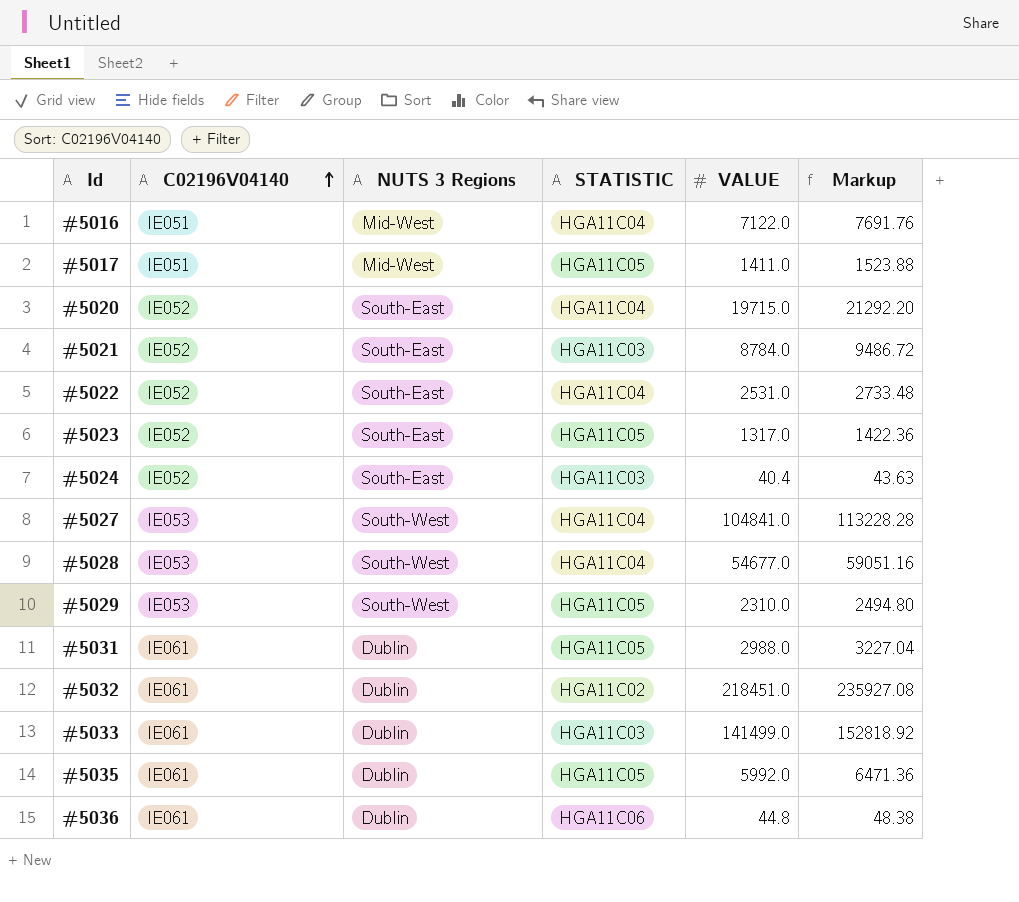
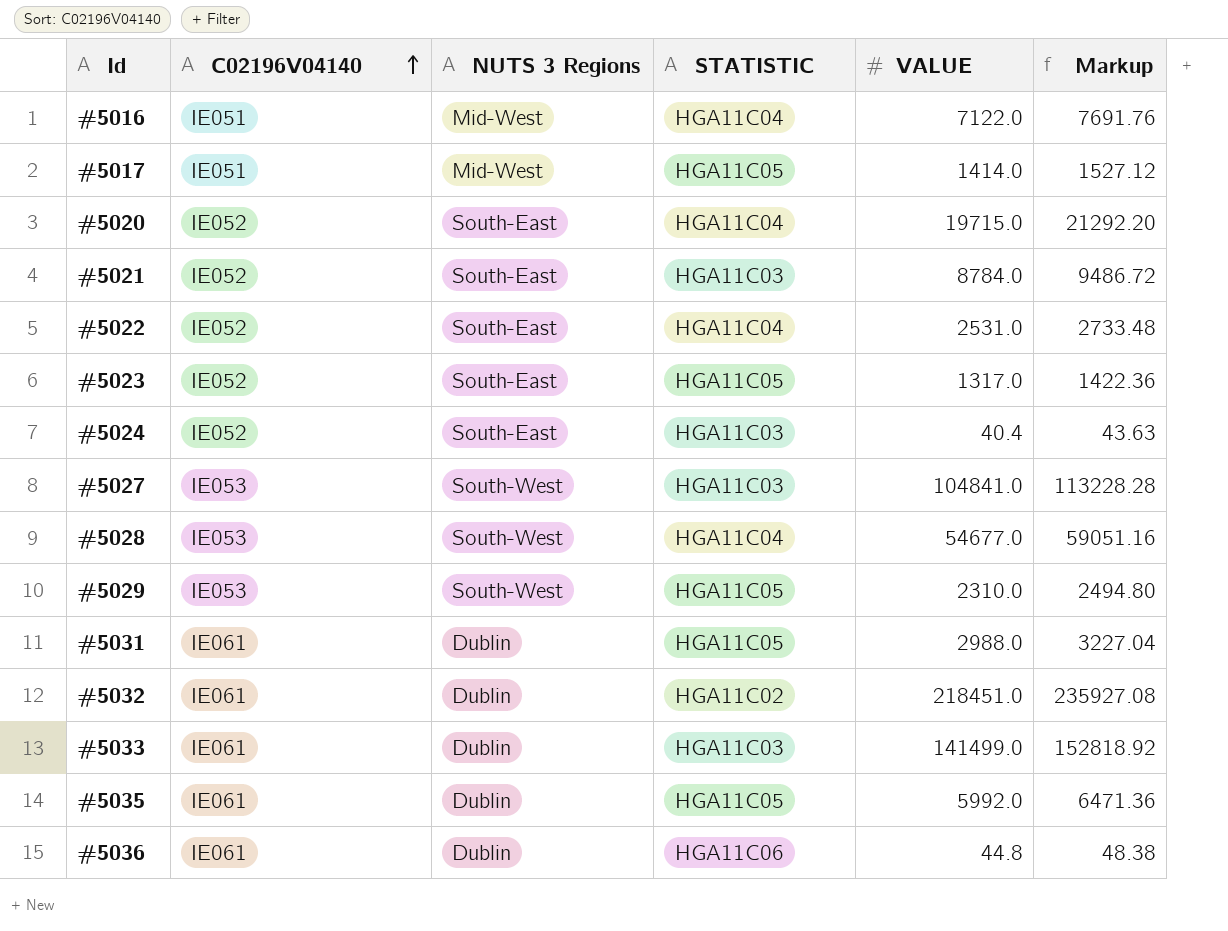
#5017 | VALUE: 1411.0 -> 1414.0
#5017 | Markup: 1523.88 -> 1527.12
#5027 | STATISTIC: HGA11C04 -> HGA11C03

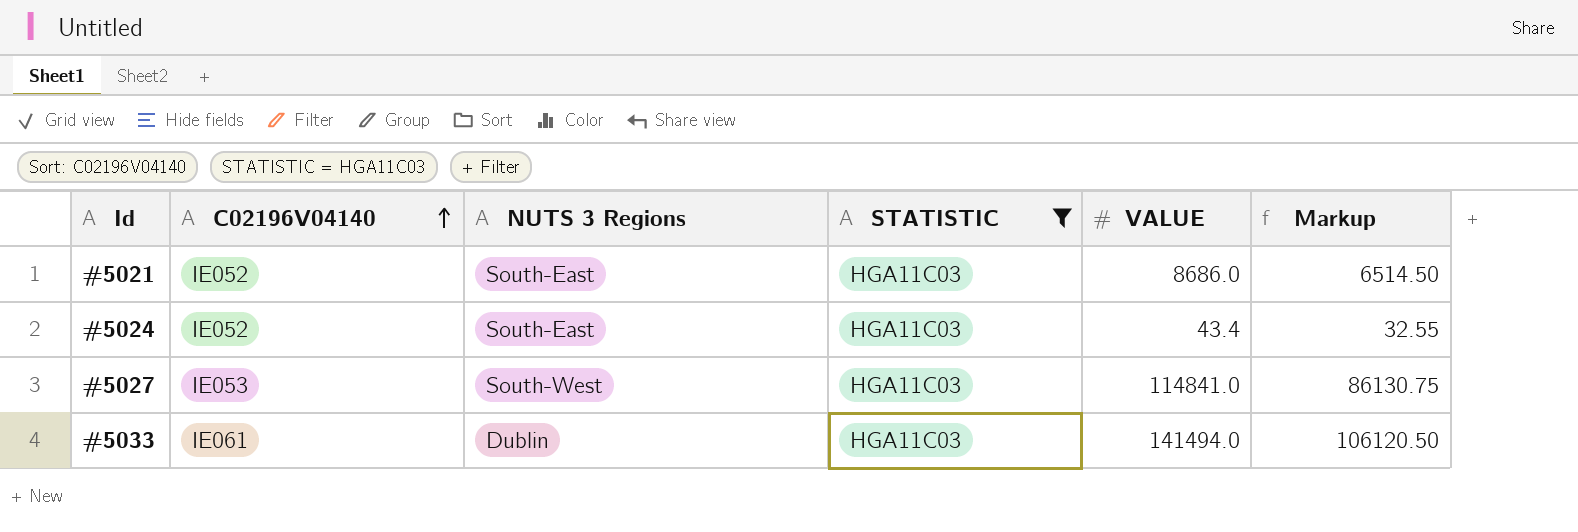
filter: none -> STATISTIC = HGA11C03
column Markup | formula: [VALUE] * 1.08 -> [VALUE] * 0.75
#5021 | VALUE: 8784.0 -> 8686.0
#5024 | VALUE: 40.4 -> 43.4
#5027 | VALUE: 104841.0 -> 114841.0
#5033 | VALUE: 141499.0 -> 141494.0

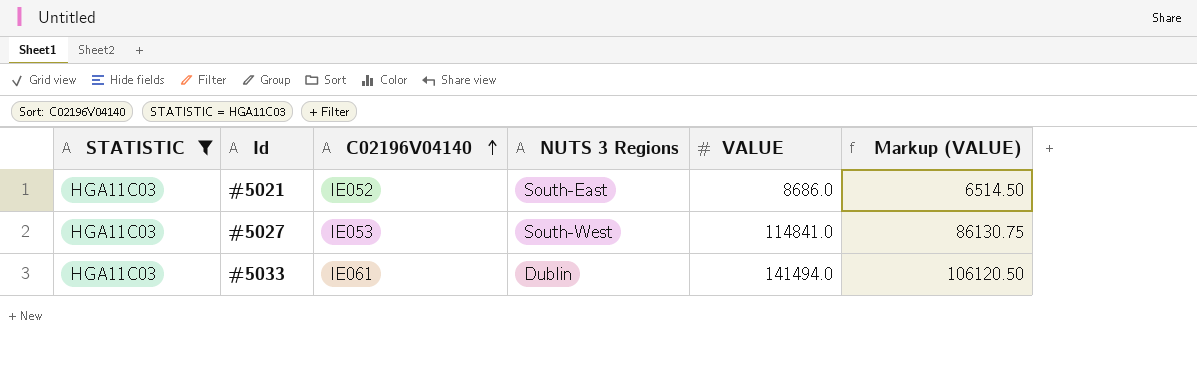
column STATISTIC | position: 4 -> 1
column name: Markup -> Markup (VALUE)
row #5024: IE052 | South-East | HGA11C03 | 43.4 | 32.55 -> none

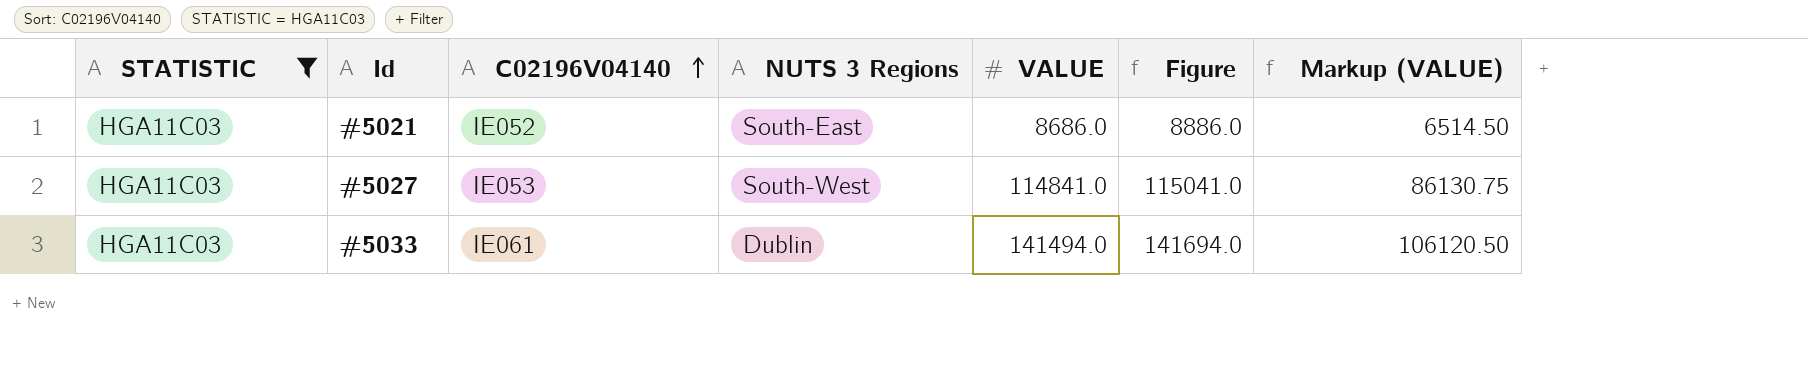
column Figure | formula: none -> [VALUE] + 200

